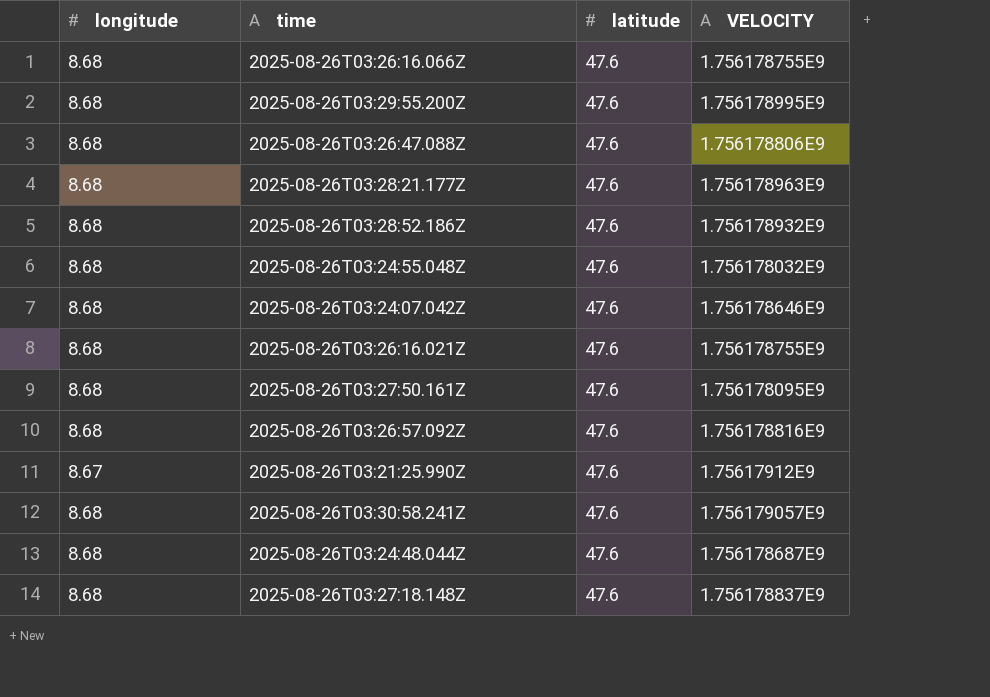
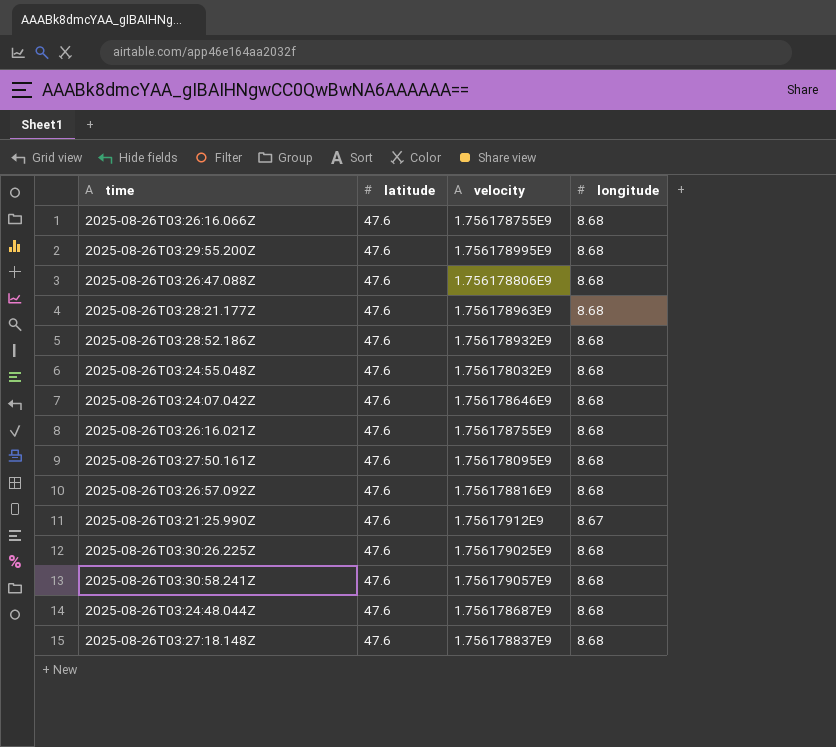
column name: VELOCITY -> velocity
column longitude | position: 1 -> 4
row 2025-08-26T03:30:26.225Z: none -> 47.6 | 1.756179025E9 | 8.68

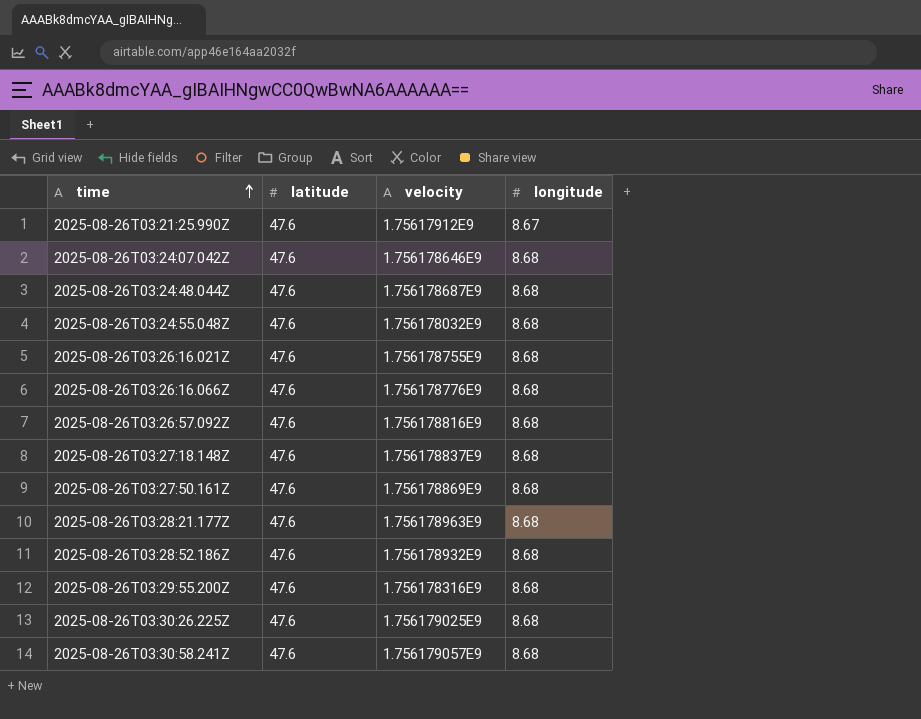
row order: none -> time ascending
row 2025-08-26T03:26:47.088Z: 47.6 | 1.756178806E9 | 8.68 -> none
2025-08-26T03:26:16.066Z | velocity: 1.756178755E9 -> 1.756178776E9
2025-08-26T03:27:50.161Z | velocity: 1.756178095E9 -> 1.756178869E9
2025-08-26T03:29:55.200Z | velocity: 1.756178995E9 -> 1.756178316E9

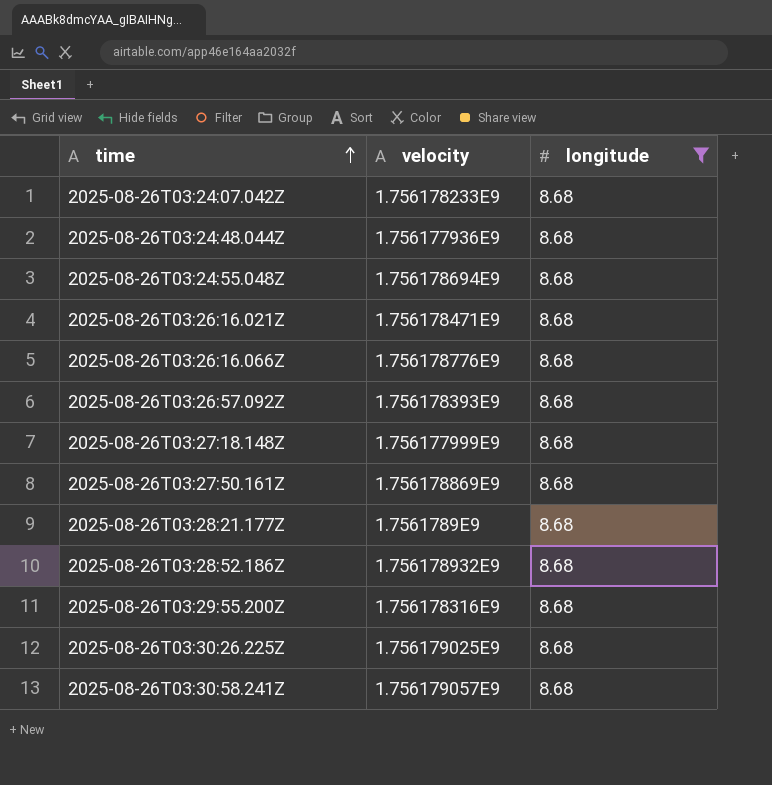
filter: none -> longitude = 8.68
column latitude | position: 2 -> none
2025-08-26T03:24:07.042Z | velocity: 1.756178646E9 -> 1.756178233E9
2025-08-26T03:24:48.044Z | velocity: 1.756178687E9 -> 1.756177936E9
2025-08-26T03:24:55.048Z | velocity: 1.756178032E9 -> 1.756178694E9
2025-08-26T03:26:16.021Z | velocity: 1.756178755E9 -> 1.756178471E9
2025-08-26T03:26:57.092Z | velocity: 1.756178816E9 -> 1.756178393E9
2025-08-26T03:27:18.148Z | velocity: 1.756178837E9 -> 1.756177999E9
2025-08-26T03:28:21.177Z | velocity: 1.756178963E9 -> 1.7561789E9

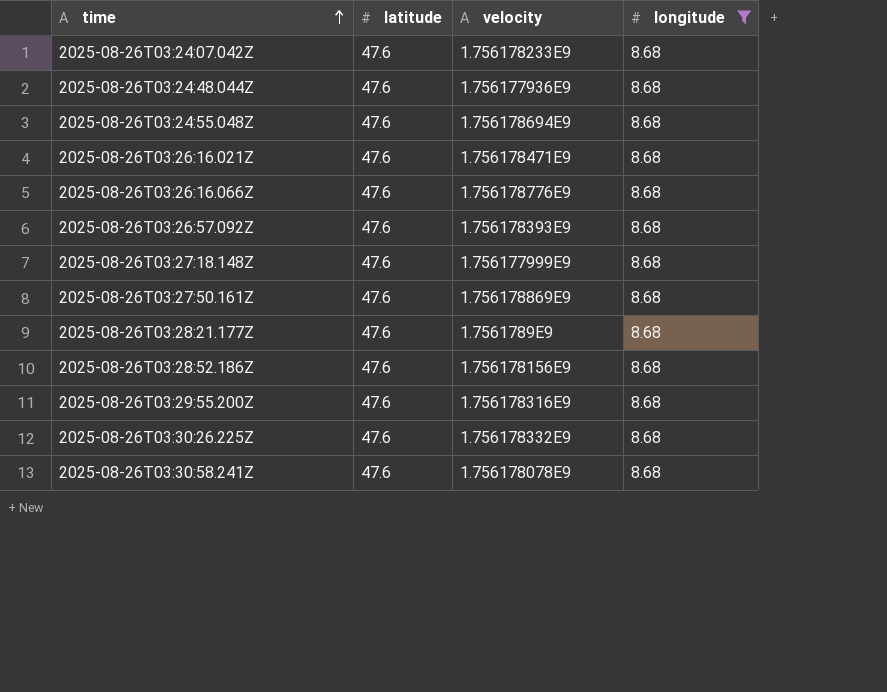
column latitude | position: none -> 2
2025-08-26T03:28:52.186Z | velocity: 1.756178932E9 -> 1.756178156E9
2025-08-26T03:30:26.225Z | velocity: 1.756179025E9 -> 1.756178332E9
2025-08-26T03:30:58.241Z | velocity: 1.756179057E9 -> 1.756178078E9

